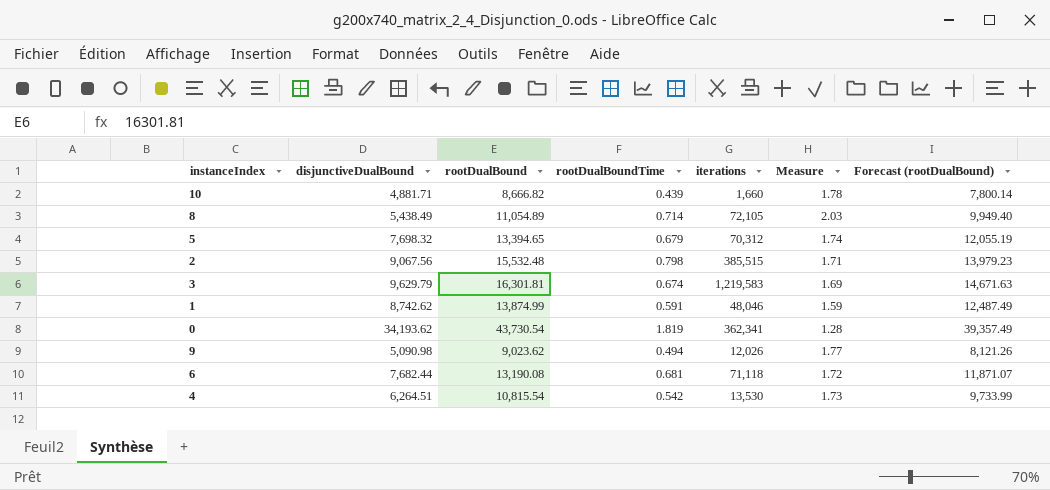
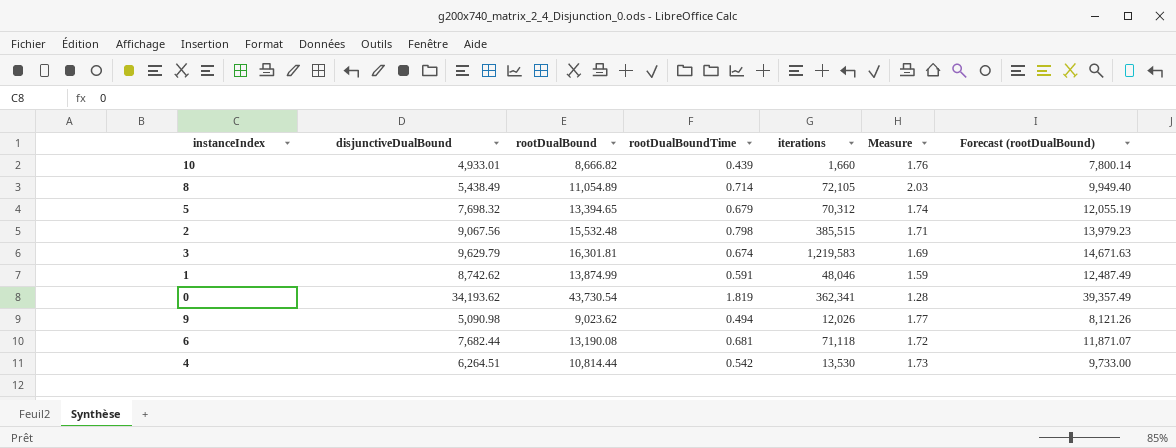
10 | disjunctiveDualBound: 4,881.71 -> 4,933.01
10 | Measure: 1.78 -> 1.76
4 | rootDualBound: 10,815.54 -> 10,814.44
4 | Forecast (rootDualBound): 9,733.99 -> 9,733.00

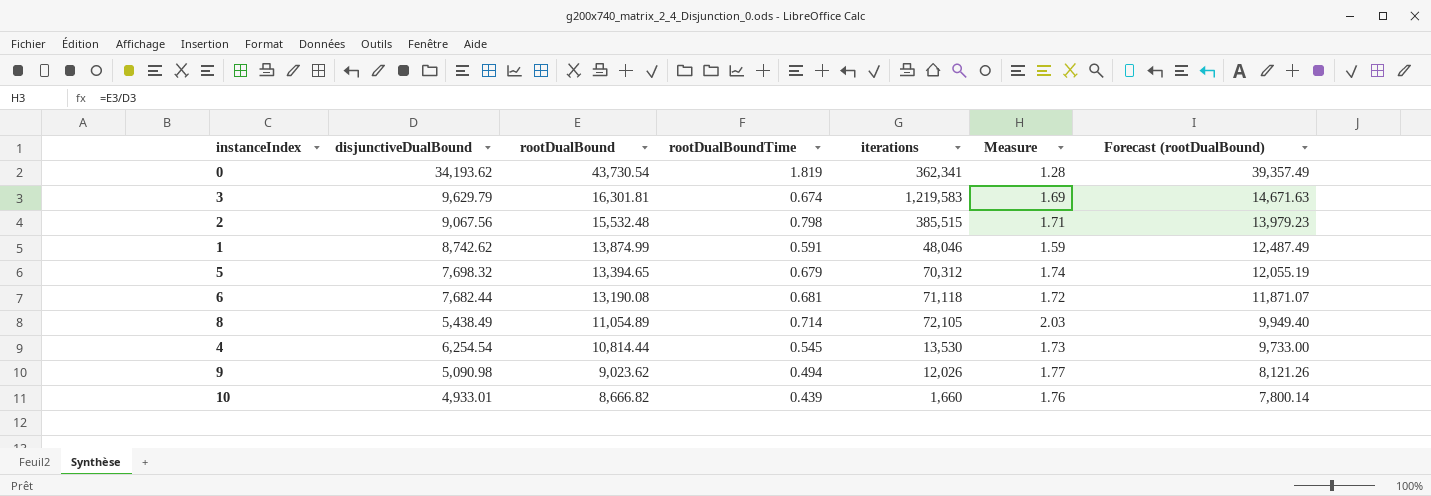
row order: none -> rootDualBound descending
4 | disjunctiveDualBound: 6,264.51 -> 6,254.54
4 | rootDualBoundTime: 0.542 -> 0.545

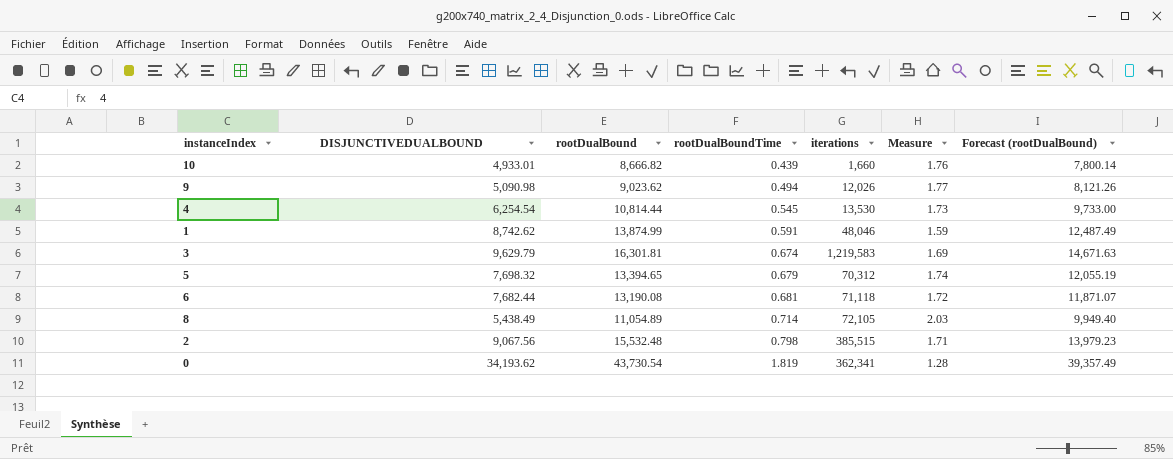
row order: rootDualBound descending -> rootDualBoundTime ascending
column name: disjunctiveDualBound -> DISJUNCTIVEDUALBOUND

